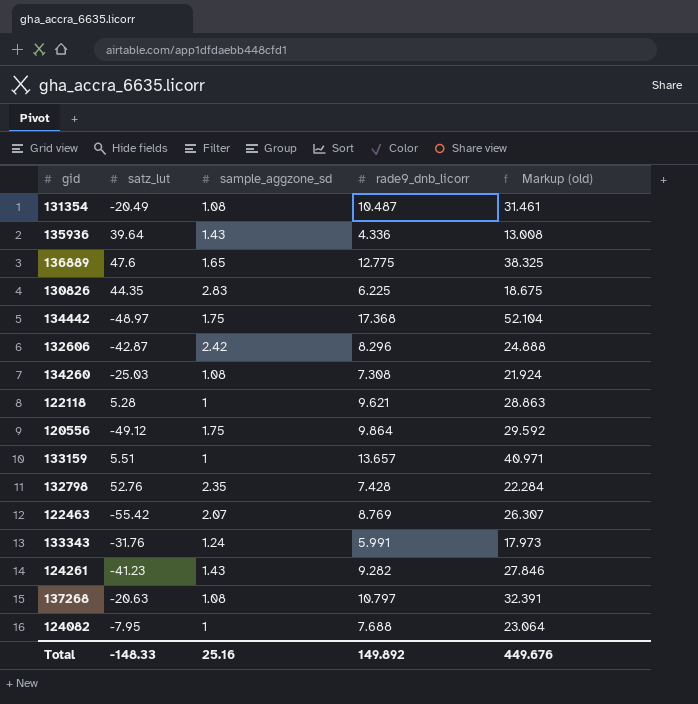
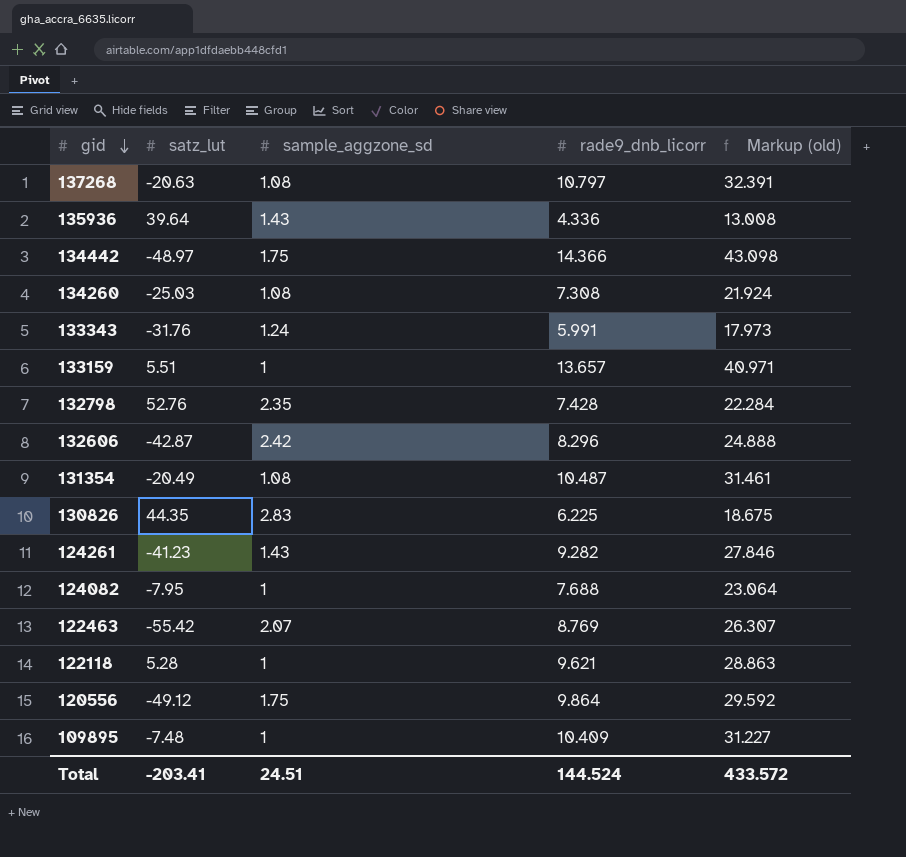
row order: none -> gid descending
row 136889: 47.6 | 1.65 | 12.775 | 38.325 -> none
134442 | rade9_dnb_licorr: 17.368 -> 14.366
134442 | Markup (old): 52.104 -> 43.098
row 109895: none -> -7.48 | 1 | 10.409 | 31.227
Total | satz_lut: -148.33 -> -203.41
Total | sample_aggzone_sd: 25.16 -> 24.51
Total | rade9_dnb_licorr: 149.892 -> 144.524
Total | Markup (old): 449.676 -> 433.572

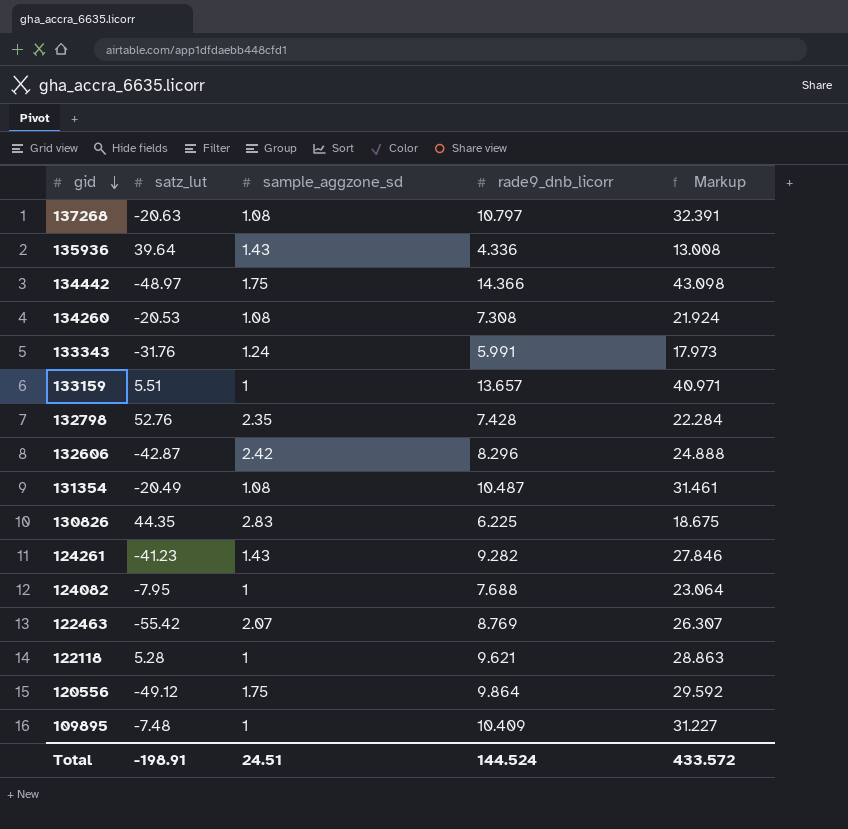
column name: Markup (old) -> Markup
134260 | satz_lut: -25.03 -> -20.53
Total | satz_lut: -203.41 -> -198.91

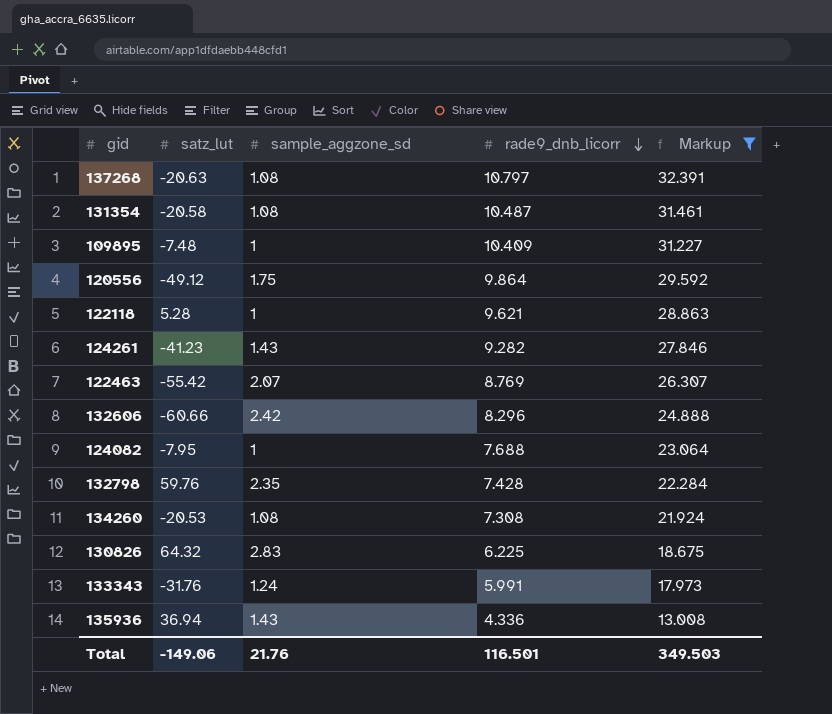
filter: none -> Markup <= 32.391
row order: gid descending -> rade9_dnb_licorr descending
131354 | satz_lut: -20.49 -> -20.58
132606 | satz_lut: -42.87 -> -60.66
132798 | satz_lut: 52.76 -> 59.76
130826 | satz_lut: 44.35 -> 64.32
135936 | satz_lut: 39.64 -> 36.94
Total | satz_lut: -198.91 -> -149.06
Total | sample_aggzone_sd: 24.51 -> 21.76
Total | rade9_dnb_licorr: 144.524 -> 116.501
Total | Markup: 433.572 -> 349.503

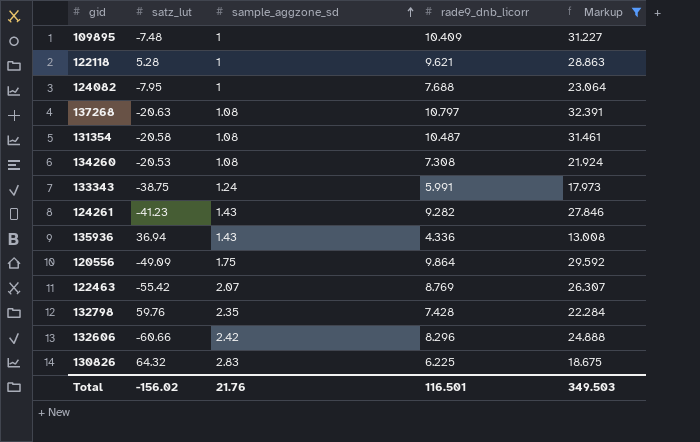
row order: rade9_dnb_licorr descending -> sample_aggzone_sd ascending
133343 | satz_lut: -31.76 -> -38.75
120556 | satz_lut: -49.12 -> -49.09
Total | satz_lut: -149.06 -> -156.02

